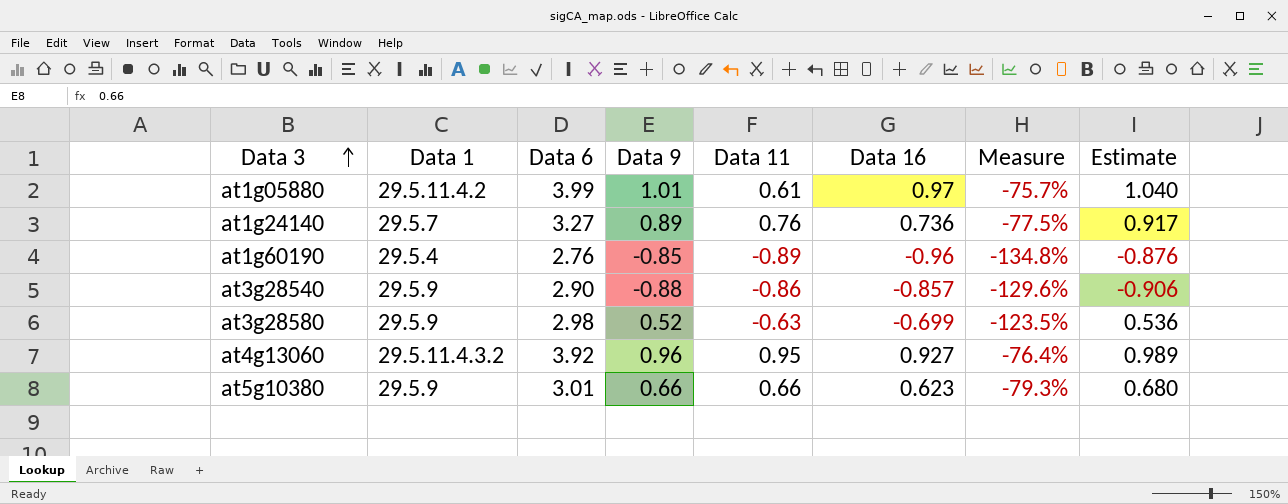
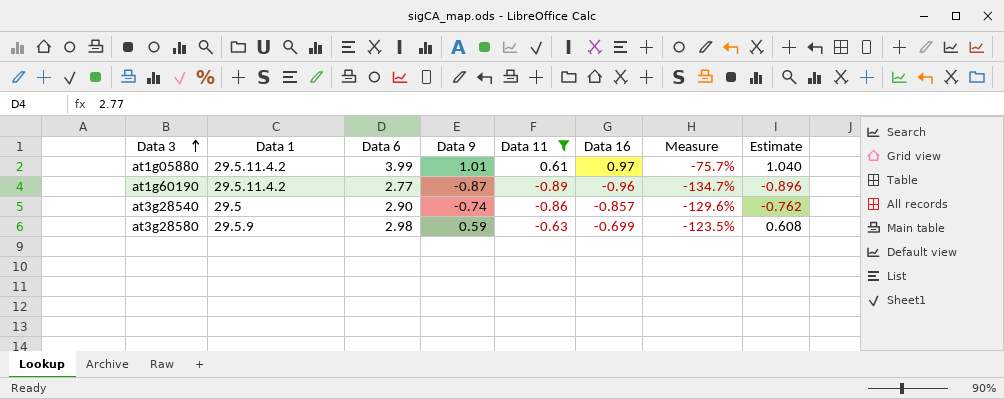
filter: none -> Data 11 <= 0.61
at1g60190 | Data 1: 29.5.4 -> 29.5.11.4.2
at1g60190 | Data 6: 2.76 -> 2.77
at1g60190 | Data 9: -0.85 -> -0.87
at1g60190 | Measure: -134.8% -> -134.7%
at1g60190 | Estimate: -0.876 -> -0.896
at3g28540 | Data 1: 29.5.9 -> 29.5
at3g28540 | Data 9: -0.88 -> -0.74
at3g28540 | Estimate: -0.906 -> -0.762
at3g28580 | Data 9: 0.52 -> 0.59
at3g28580 | Estimate: 0.536 -> 0.608

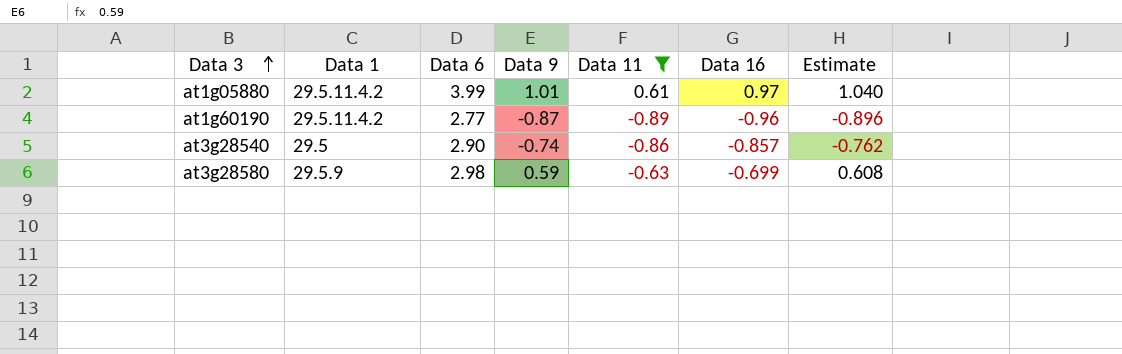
column Measure | formula: ([Data 16] - [Data 6]) / [Data 6] -> none

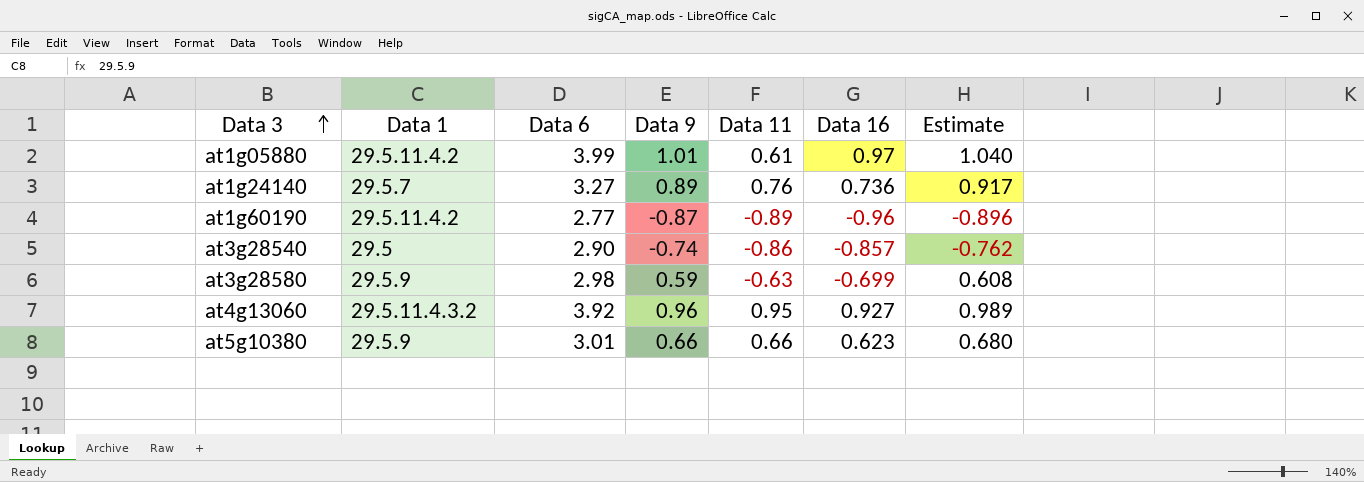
filter: Data 11 <= 0.61 -> none

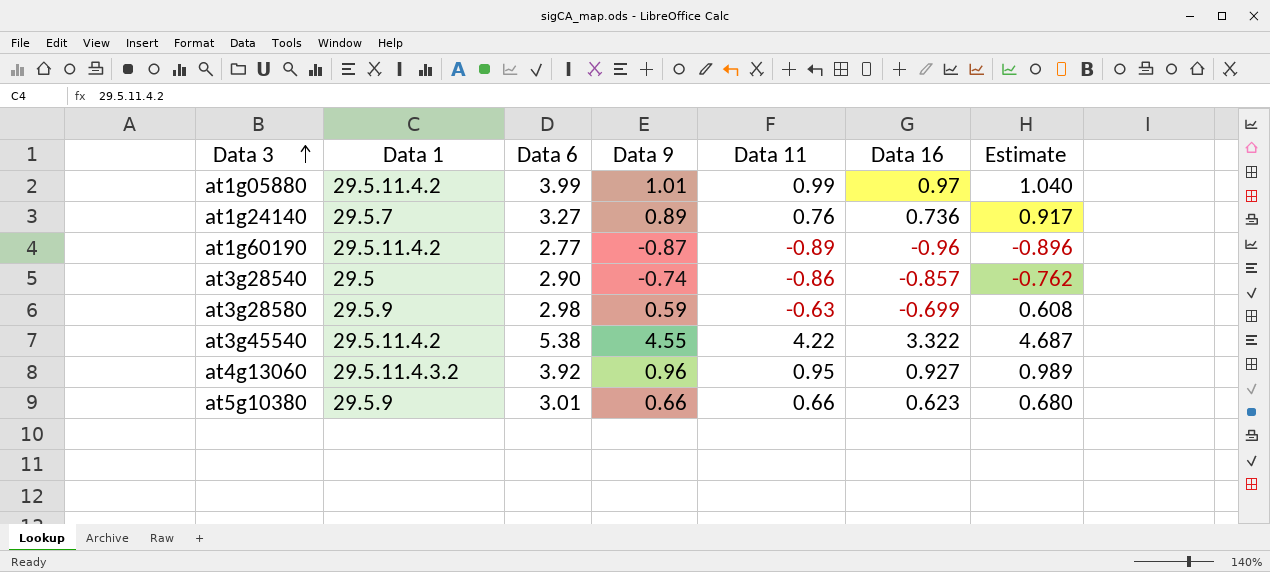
at1g05880 | Data 11: 0.61 -> 0.99
row at3g45540: none -> 29.5.11.4.2 | 5.38 | 4.55 | 4.22 | 3.322 | 4.687

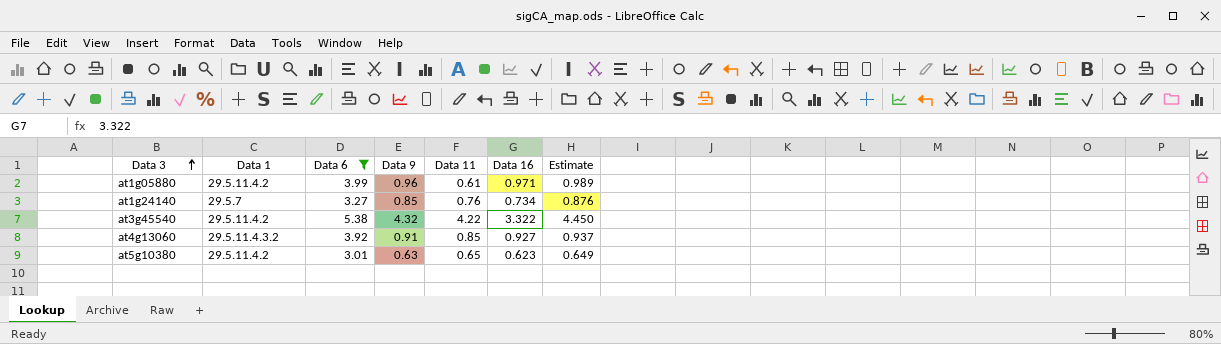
filter: none -> Data 6 >= 3.01
at1g05880 | Data 9: 1.01 -> 0.96
at1g05880 | Data 11: 0.99 -> 0.61
at1g05880 | Data 16: 0.97 -> 0.971
at1g05880 | Estimate: 1.040 -> 0.989
at1g24140 | Data 9: 0.89 -> 0.85
at1g24140 | Data 16: 0.736 -> 0.734
at1g24140 | Estimate: 0.917 -> 0.876
at3g45540 | Data 9: 4.55 -> 4.32
at3g45540 | Estimate: 4.687 -> 4.450
at4g13060 | Data 9: 0.96 -> 0.91
at4g13060 | Data 11: 0.95 -> 0.85
at4g13060 | Estimate: 0.989 -> 0.937
at5g10380 | Data 1: 29.5.9 -> 29.5.11.4.2
at5g10380 | Data 9: 0.66 -> 0.63
at5g10380 | Data 11: 0.66 -> 0.65
at5g10380 | Estimate: 0.680 -> 0.649

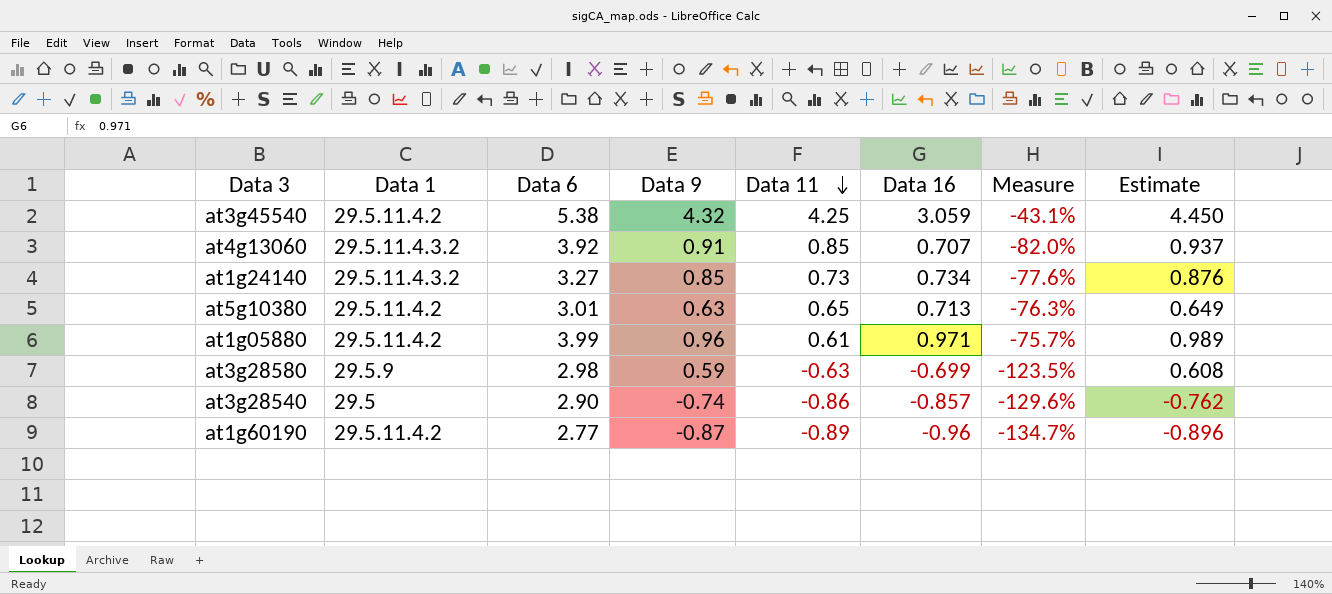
filter: Data 6 >= 3.01 -> none
row order: Data 3 ascending -> Data 11 descending
column Measure | formula: none -> ([Data 16] - [Data 6]) / [Data 6]
at3g45540 | Data 11: 4.22 -> 4.25
at3g45540 | Data 16: 3.322 -> 3.059
at4g13060 | Data 16: 0.927 -> 0.707
at1g24140 | Data 1: 29.5.7 -> 29.5.11.4.3.2
at1g24140 | Data 11: 0.76 -> 0.73
at5g10380 | Data 16: 0.623 -> 0.713

